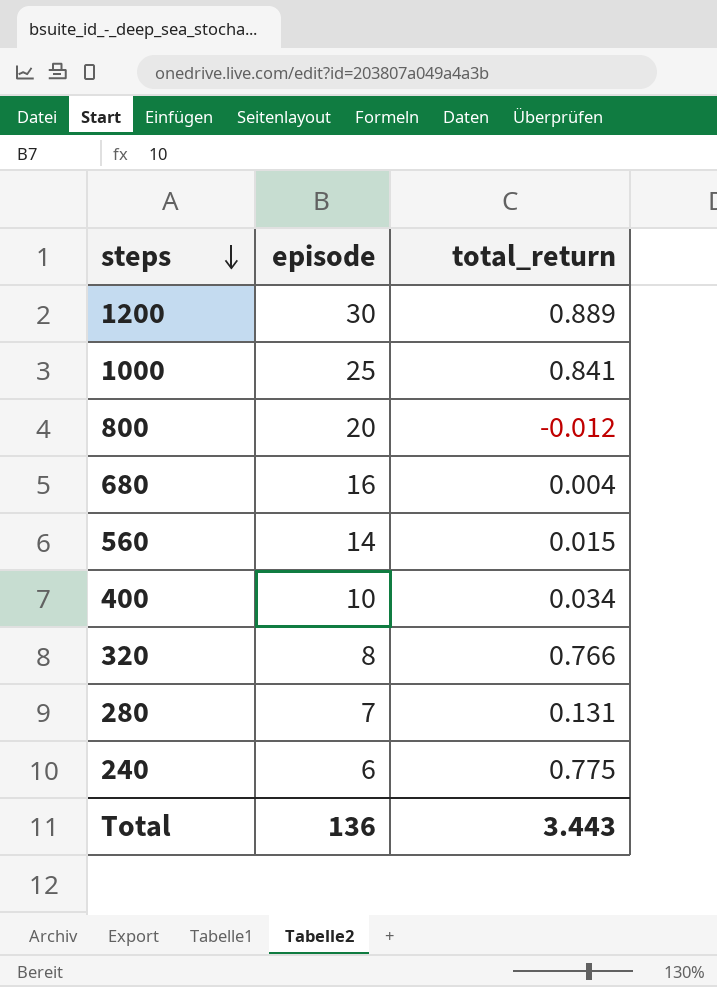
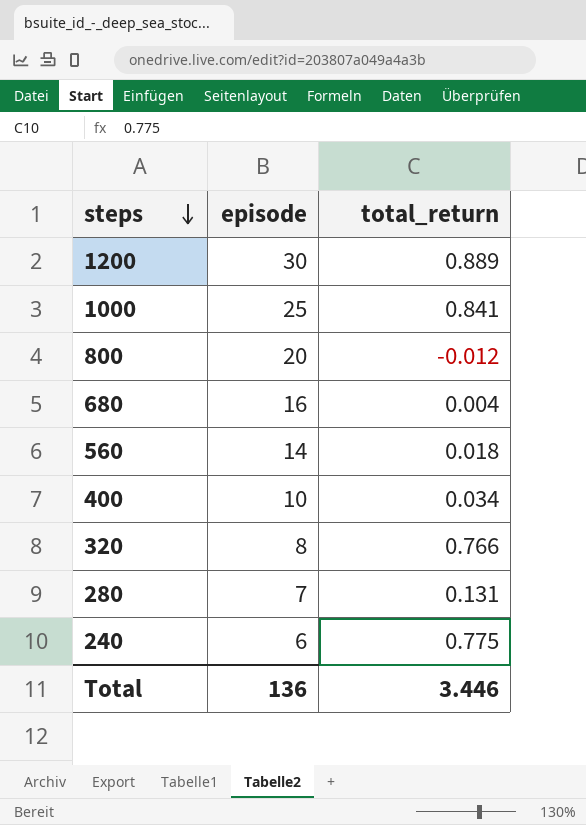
560 | total_return: 0.015 -> 0.018
Total | total_return: 3.443 -> 3.446

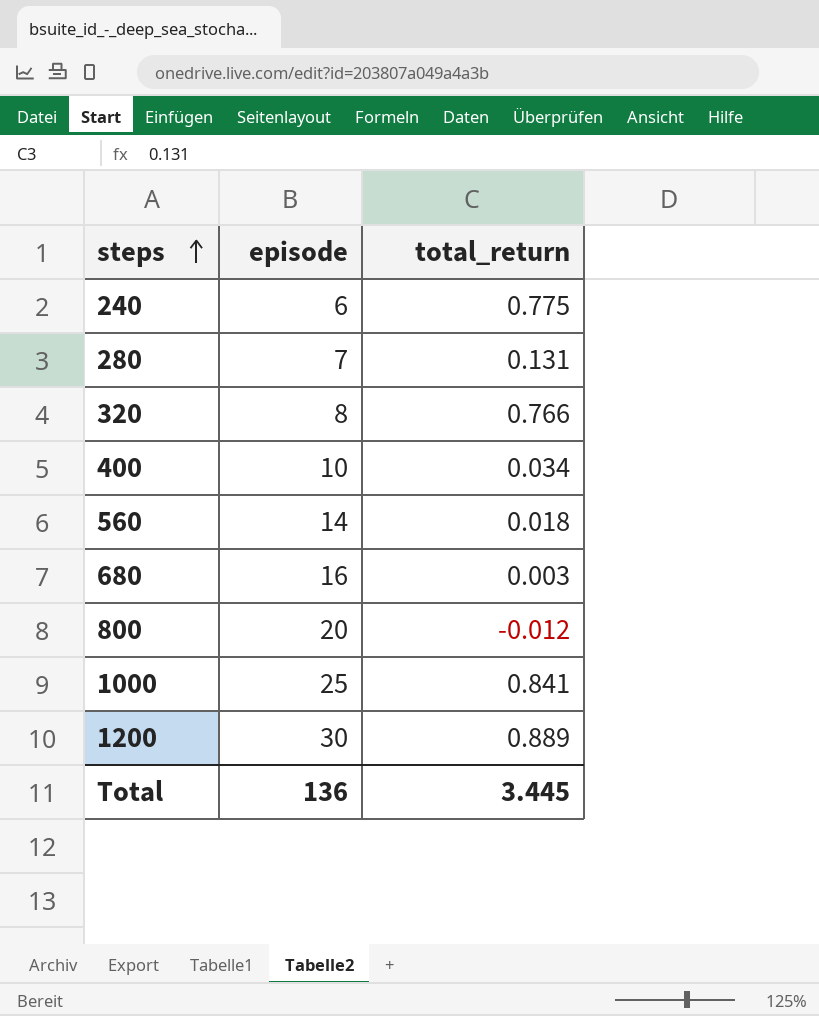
row order: steps descending -> steps ascending
680 | total_return: 0.004 -> 0.003
Total | total_return: 3.446 -> 3.445

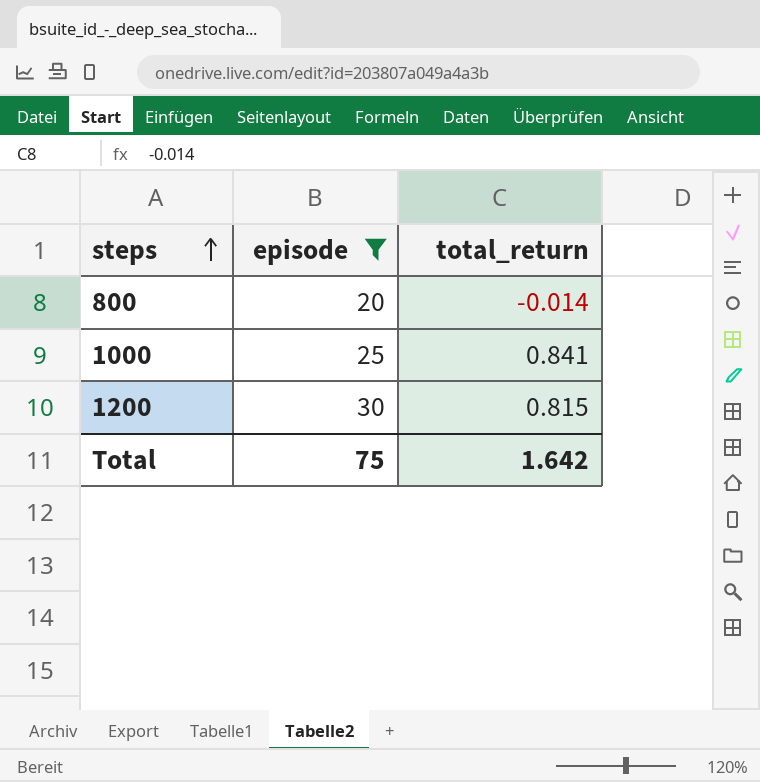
filter: none -> episode >= 20
800 | total_return: -0.012 -> -0.014
1200 | total_return: 0.889 -> 0.815
Total | episode: 136 -> 75
Total | total_return: 3.445 -> 1.642

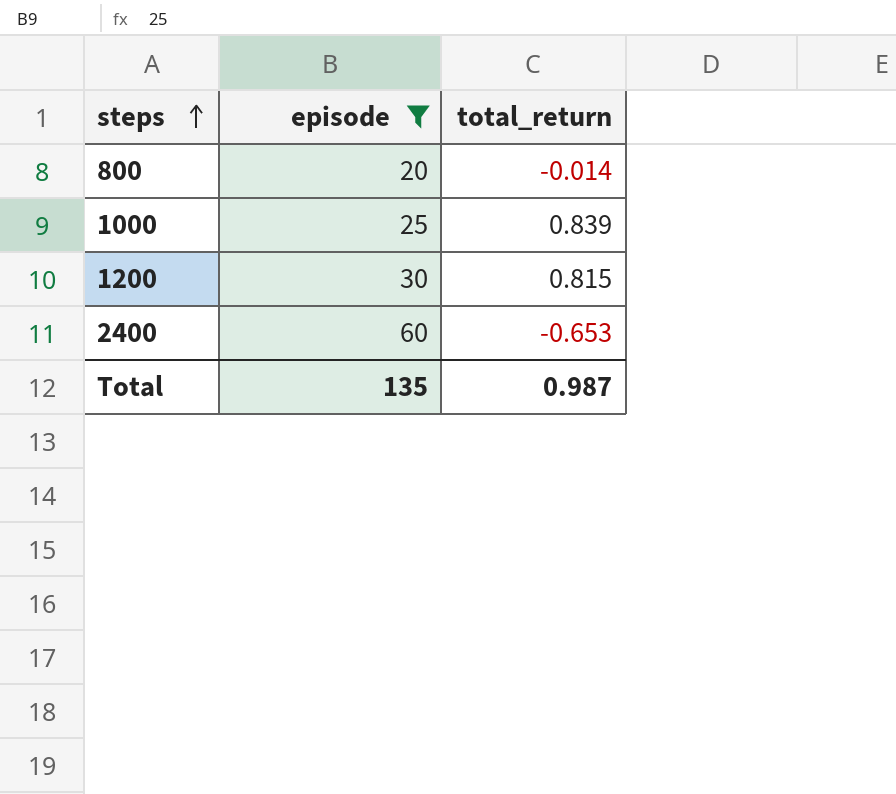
1000 | total_return: 0.841 -> 0.839
row 2400: none -> 60 | -0.653
Total | episode: 75 -> 135
Total | total_return: 1.642 -> 0.987

